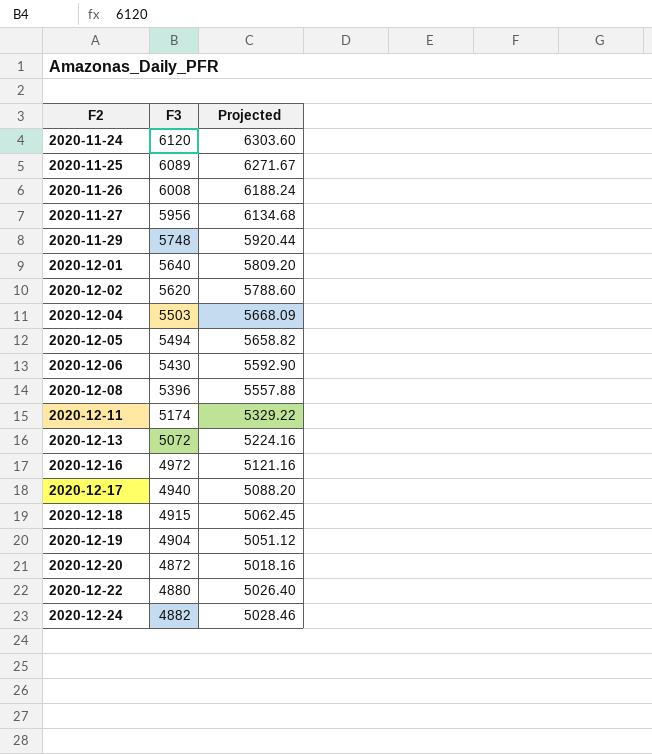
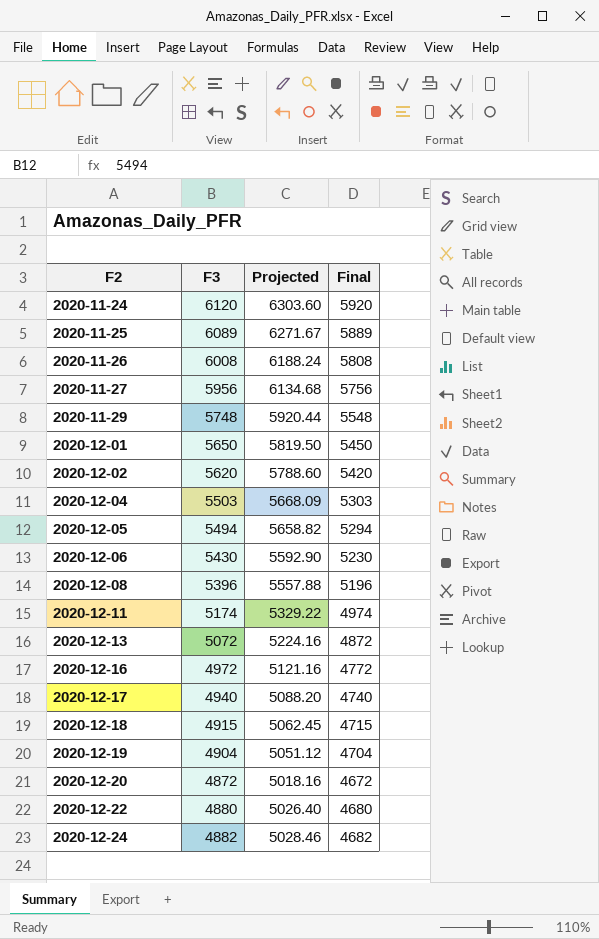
column Final | formula: none -> [F3] - 200
2020-12-01 | F3: 5640 -> 5650
2020-12-01 | Projected: 5809.20 -> 5819.50

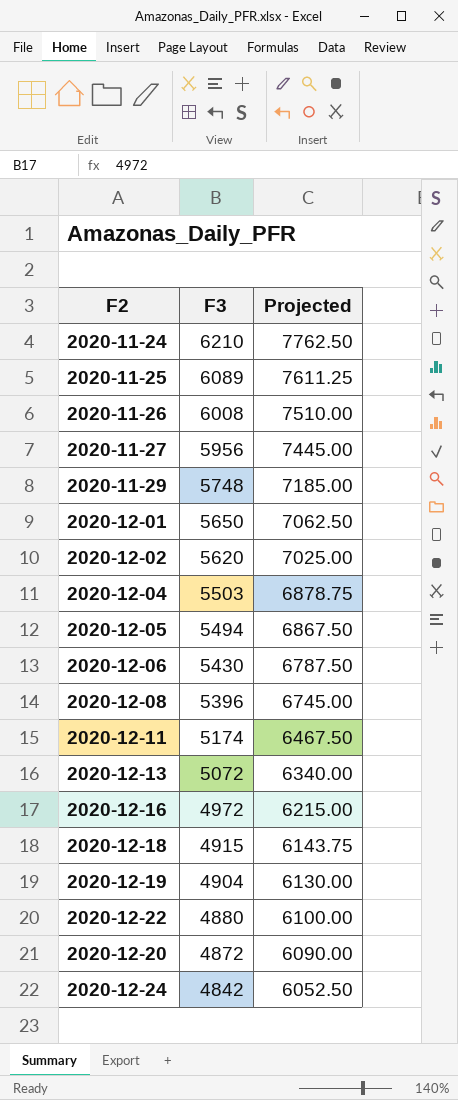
row order: F2 ascending -> F3 descending
column Final | formula: [F3] - 200 -> none
column Projected | formula: [F3] * 1.03 -> [F3] * 1.25
row 2020-12-17: 4940 | 5088.20 | 4740 -> none
2020-11-24 | F3: 6120 -> 6210
2020-12-24 | F3: 4882 -> 4842

